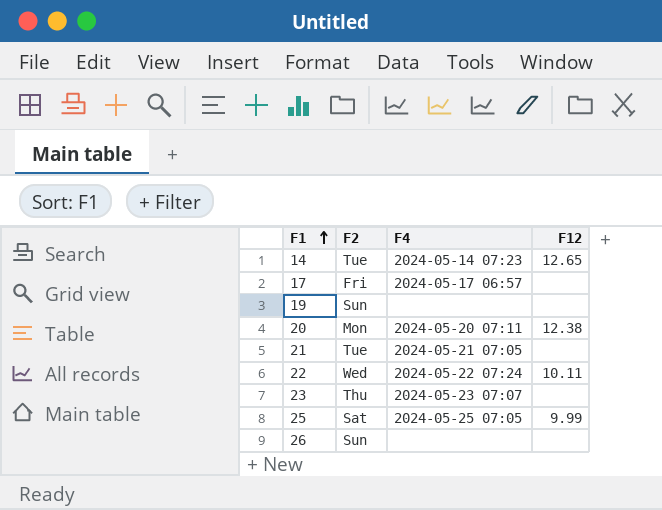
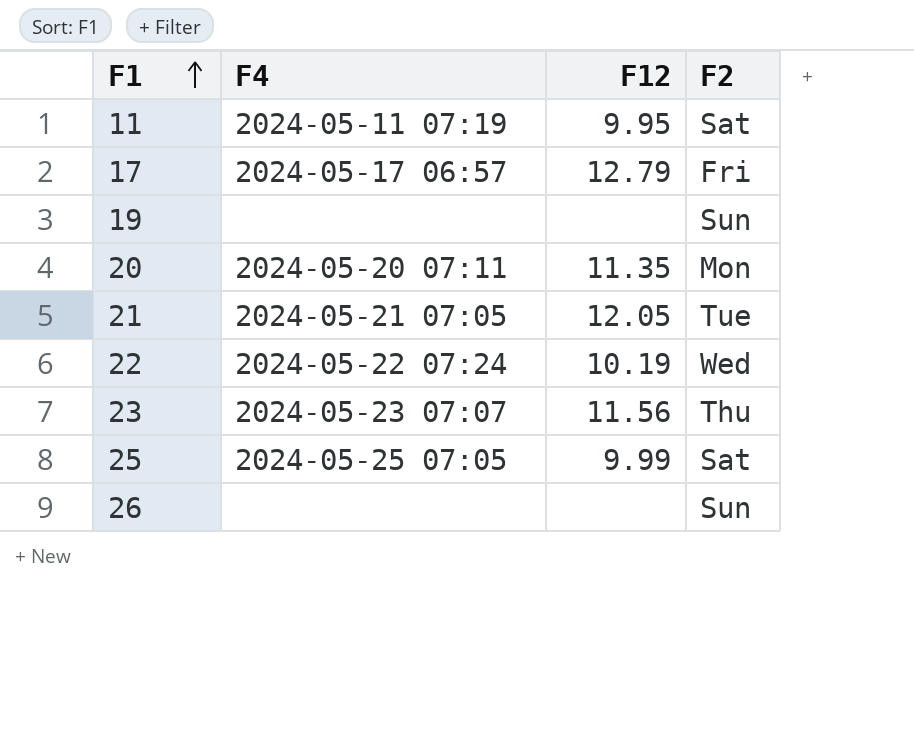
column F2 | position: 2 -> 4
row 14: Tue | 2024-05-14 07:23 | 12.65 -> none
row 11: none -> 2024-05-11 07:19 | 9.95 | Sat
17 | F12: none -> 12.79
20 | F12: 12.38 -> 11.35
21 | F12: none -> 12.05
22 | F12: 10.11 -> 10.19
23 | F12: none -> 11.56

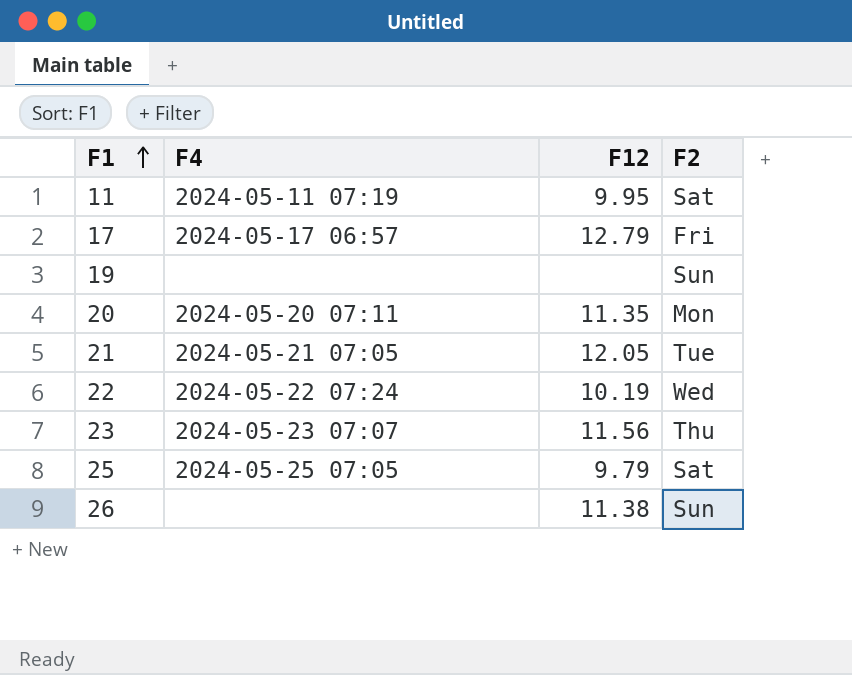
25 | F12: 9.99 -> 9.79
26 | F12: none -> 11.38

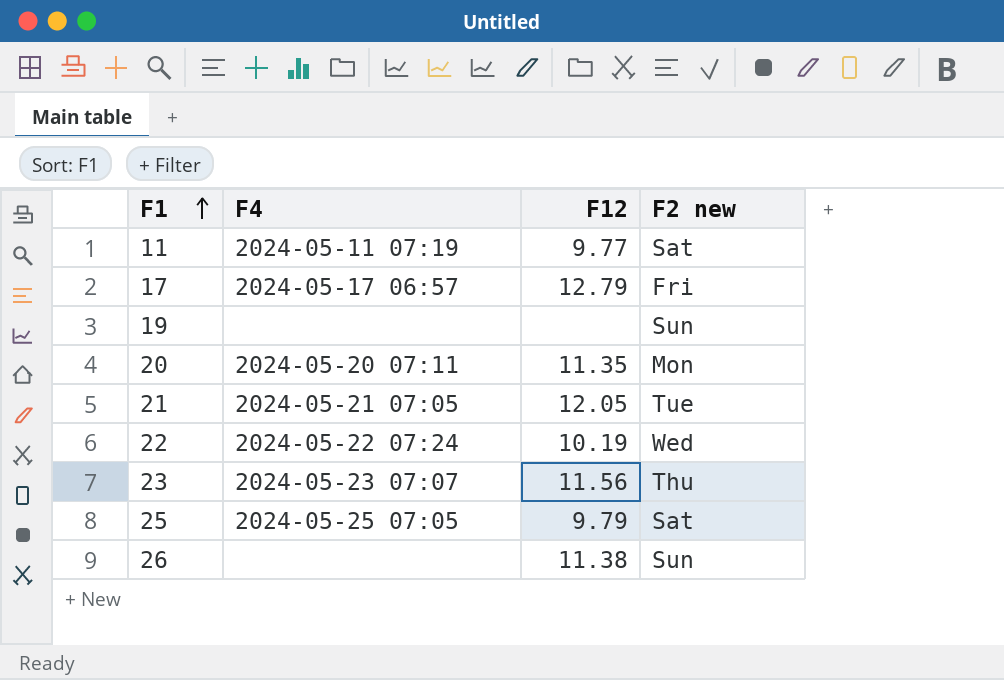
column name: F2 -> F2 new
11 | F12: 9.95 -> 9.77

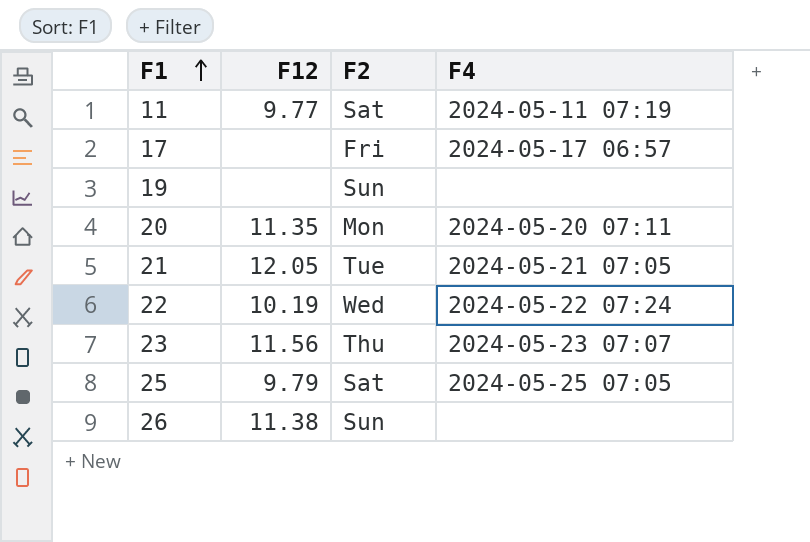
column name: F2 new -> F2
column F4 | position: 2 -> 4
17 | F12: 12.79 -> none

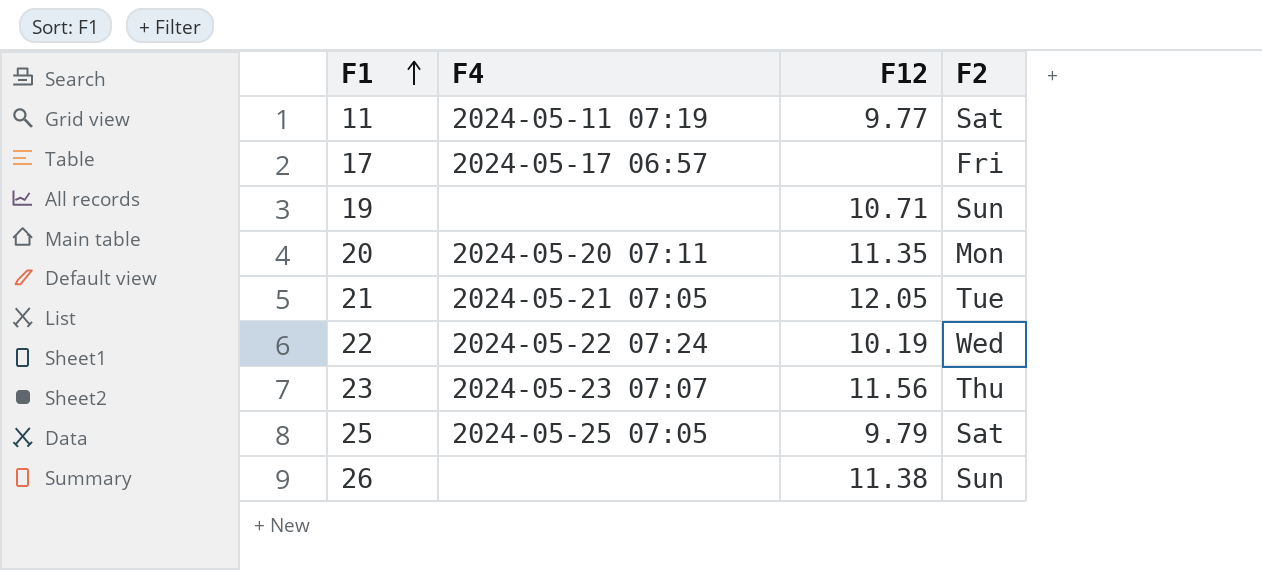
column F4 | position: 4 -> 2
19 | F12: none -> 10.71

